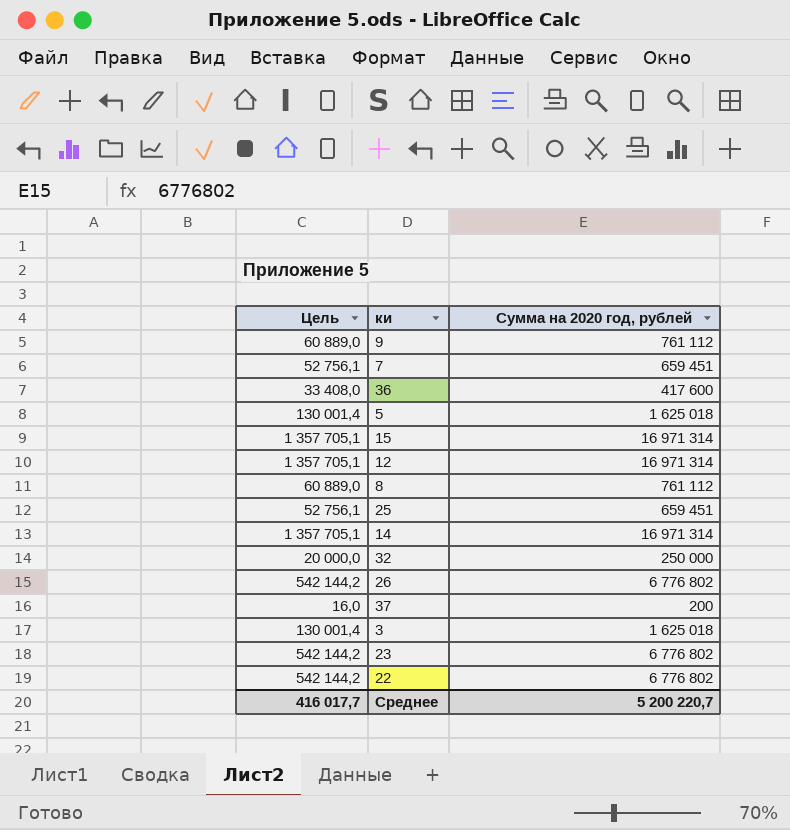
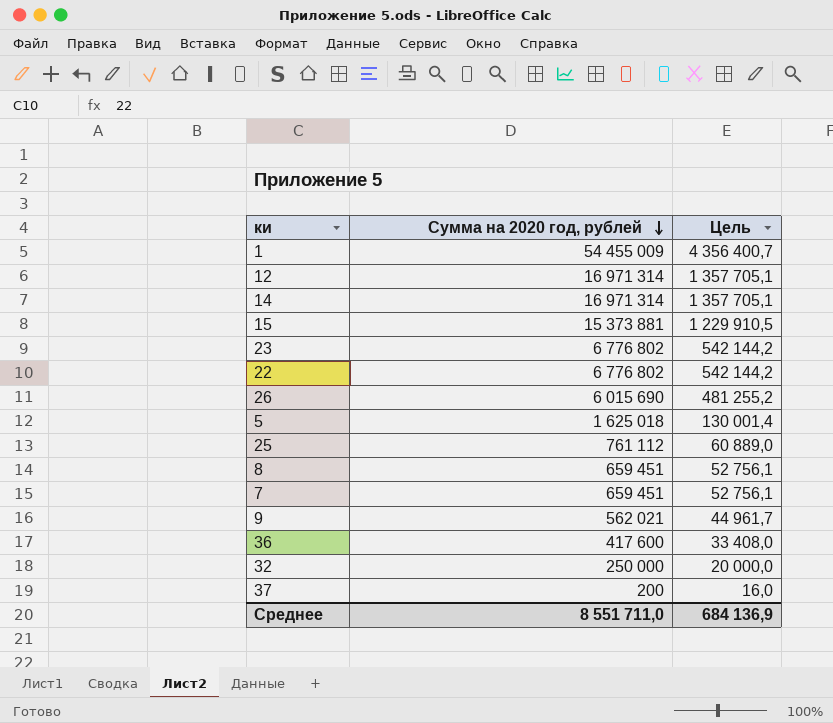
row order: none -> Сумма на 2020 год, рублей descending
column Цель | position: 1 -> 3
row 3: 130 001,4 | 1 625 018 -> none
row 1: none -> 54 455 009 | 4 356 400,7
15 | Сумма на 2020 год, рублей: 16 971 314 -> 15 373 881
15 | Цель: 1 357 705,1 -> 1 229 910,5
26 | Сумма на 2020 год, рублей: 6 776 802 -> 6 015 690
26 | Цель: 542 144,2 -> 481 255,2
25 | Сумма на 2020 год, рублей: 659 451 -> 761 112
25 | Цель: 52 756,1 -> 60 889,0
8 | Сумма на 2020 год, рублей: 761 112 -> 659 451
8 | Цель: 60 889,0 -> 52 756,1
9 | Сумма на 2020 год, рублей: 761 112 -> 562 021
9 | Цель: 60 889,0 -> 44 961,7
Среднее | Сумма на 2020 год, рублей: 5 200 220,7 -> 8 551 711,0
Среднее | Цель: 416 017,7 -> 684 136,9

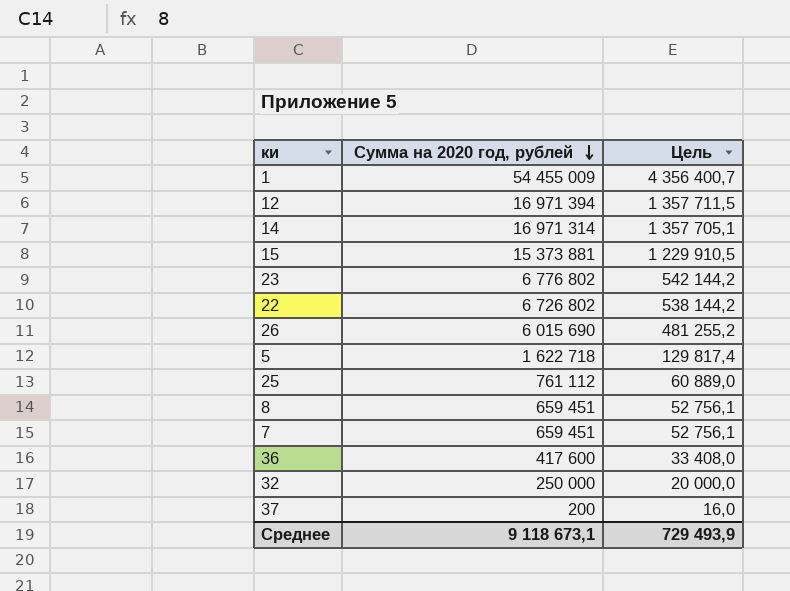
row 9: 562 021 | 44 961,7 -> none
12 | Сумма на 2020 год, рублей: 16 971 314 -> 16 971 394
12 | Цель: 1 357 705,1 -> 1 357 711,5
22 | Сумма на 2020 год, рублей: 6 776 802 -> 6 726 802
22 | Цель: 542 144,2 -> 538 144,2
5 | Сумма на 2020 год, рублей: 1 625 018 -> 1 622 718
5 | Цель: 130 001,4 -> 129 817,4
Среднее | Сумма на 2020 год, рублей: 8 551 711,0 -> 9 118 673,1
Среднее | Цель: 684 136,9 -> 729 493,9

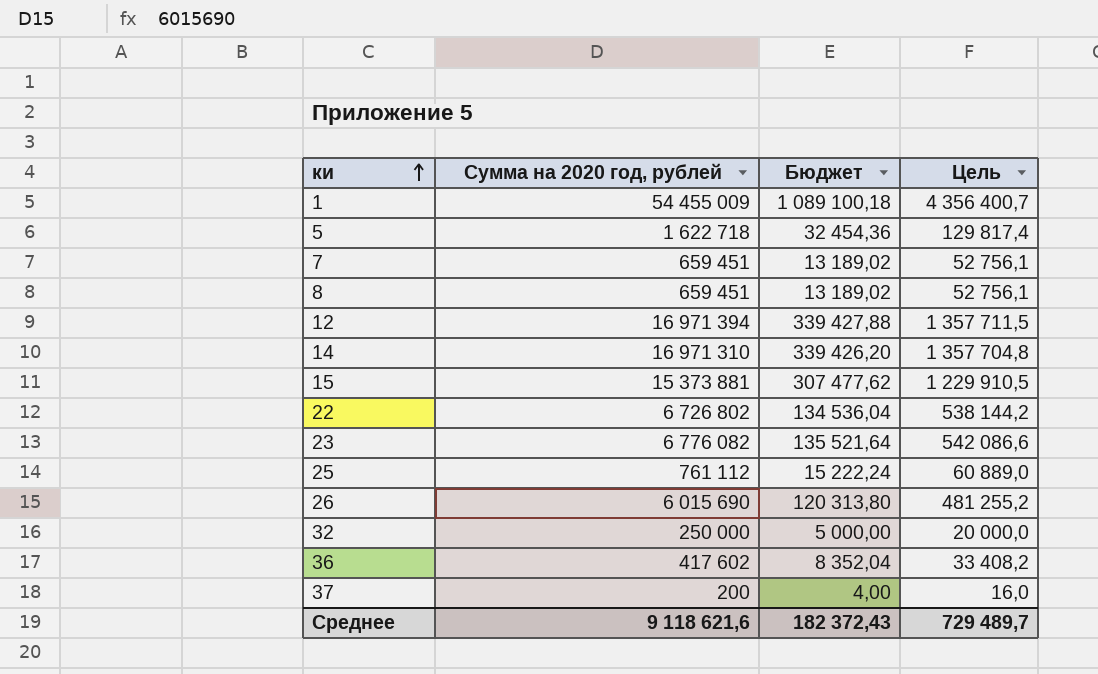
row order: Сумма на 2020 год, рублей descending -> ки ascending
column Бюджет | formula: none -> [Сумма на 2020 год, рублей] * 0,02
14 | Сумма на 2020 год, рублей: 16 971 314 -> 16 971 310
14 | Цель: 1 357 705,1 -> 1 357 704,8
23 | Сумма на 2020 год, рублей: 6 776 802 -> 6 776 082
23 | Цель: 542 144,2 -> 542 086,6
36 | Сумма на 2020 год, рублей: 417 600 -> 417 602
36 | Цель: 33 408,0 -> 33 408,2
Среднее | Сумма на 2020 год, рублей: 9 118 673,1 -> 9 118 621,6
Среднее | Цель: 729 493,9 -> 729 489,7

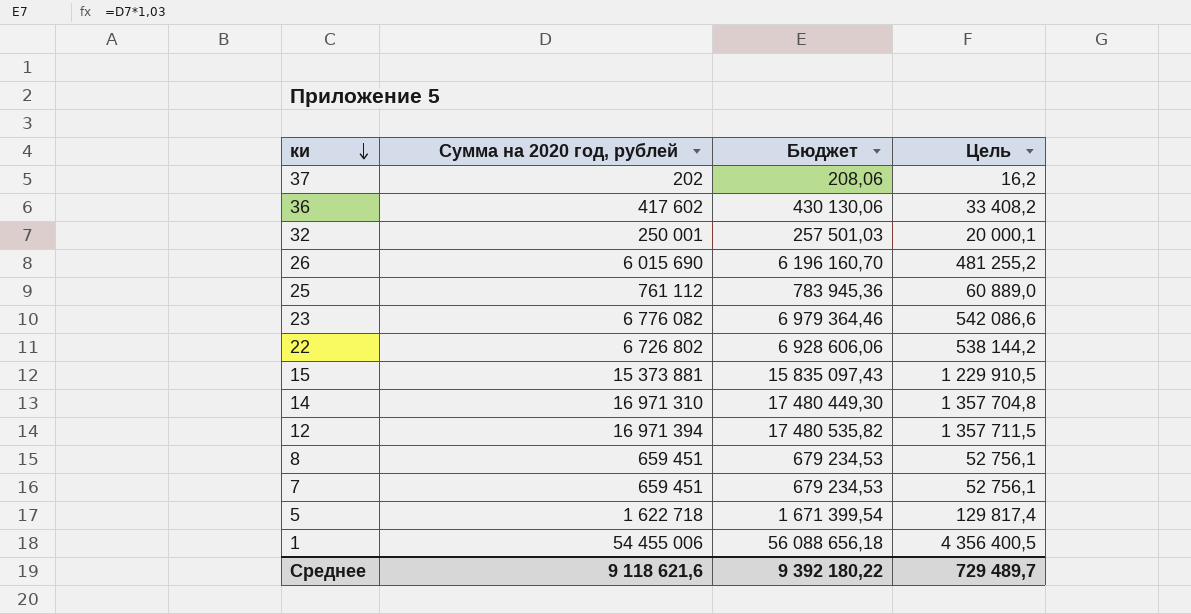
row order: ки ascending -> ки descending
column Бюджет | formula: [Сумма на 2020 год, рублей] * 0,02 -> [Сумма на 2020 год, рублей] * 1,03
37 | Сумма на 2020 год, рублей: 200 -> 202
37 | Цель: 16,0 -> 16,2
32 | Сумма на 2020 год, рублей: 250 000 -> 250 001
32 | Цель: 20 000,0 -> 20 000,1
1 | Сумма на 2020 год, рублей: 54 455 009 -> 54 455 006
1 | Цель: 4 356 400,7 -> 4 356 400,5
Среднее | Бюджет: 182 372,43 -> 9 392 180,22

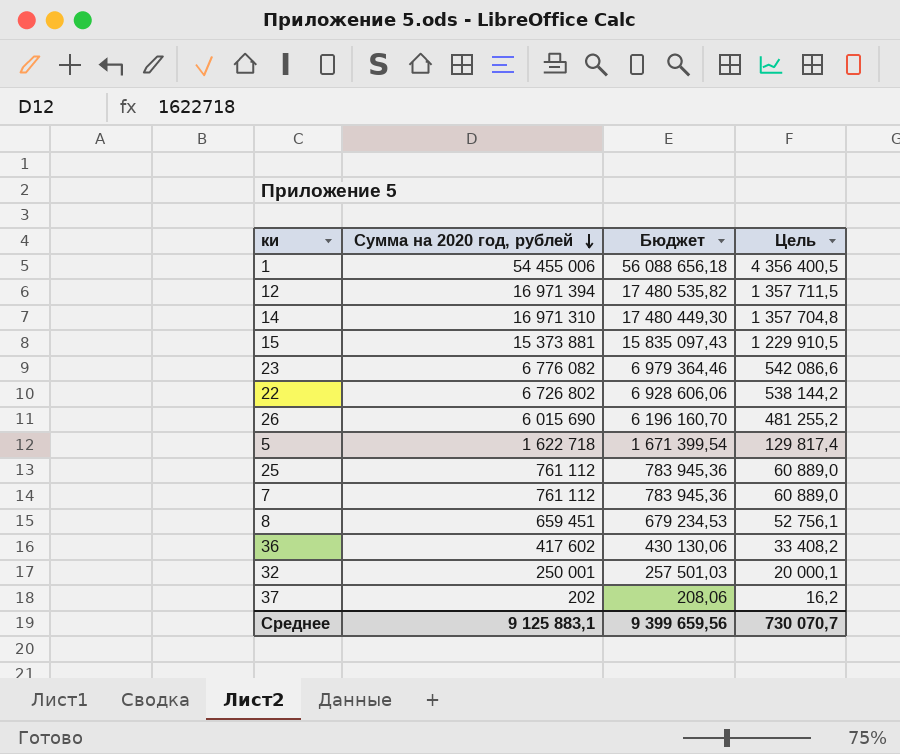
row order: ки descending -> Сумма на 2020 год, рублей descending
7 | Сумма на 2020 год, рублей: 659 451 -> 761 112
7 | Бюджет: 679 234,53 -> 783 945,36
7 | Цель: 52 756,1 -> 60 889,0
Среднее | Сумма на 2020 год, рублей: 9 118 621,6 -> 9 125 883,1
Среднее | Бюджет: 9 392 180,22 -> 9 399 659,56
Среднее | Цель: 729 489,7 -> 730 070,7

